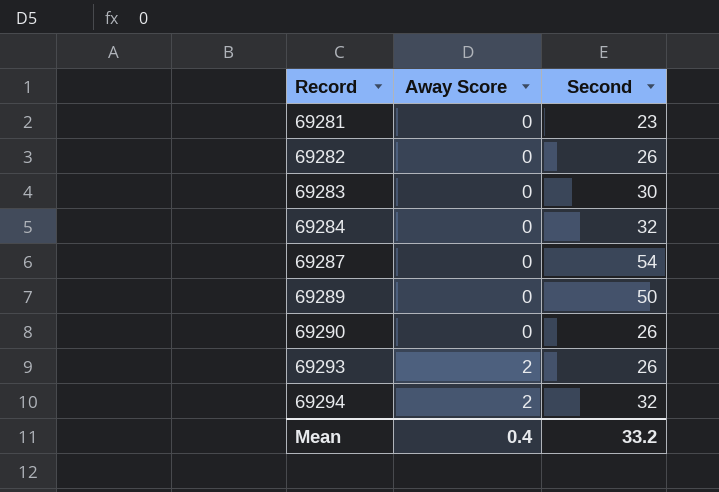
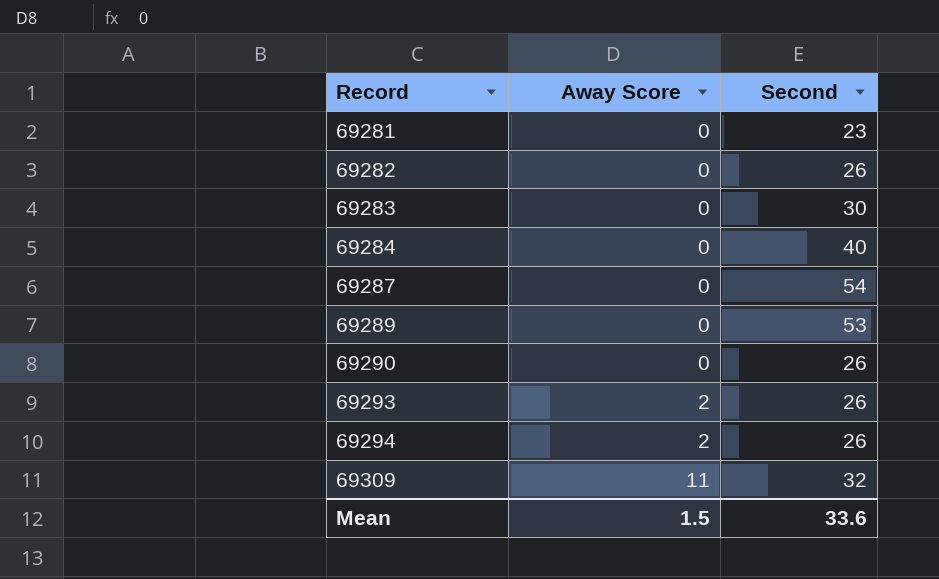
69284 | Second: 32 -> 40
69289 | Second: 50 -> 53
69294 | Second: 32 -> 26
row 69309: none -> 11 | 32
Mean | Away Score: 0.4 -> 1.5
Mean | Second: 33.2 -> 33.6

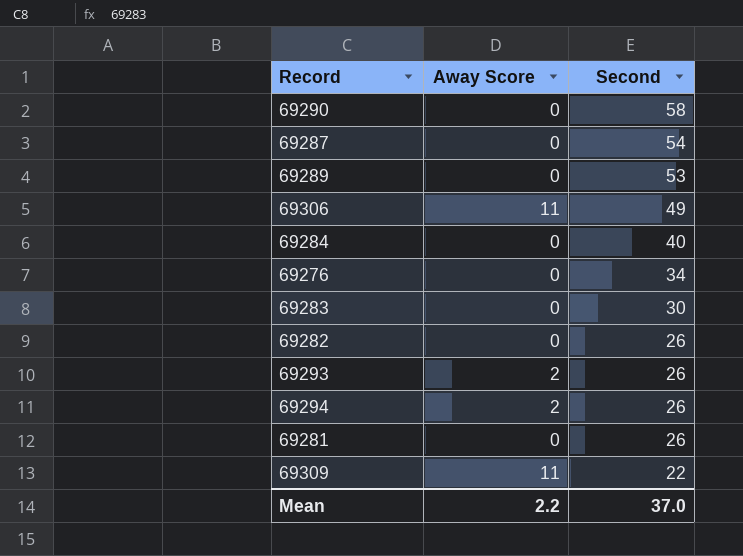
row order: Record ascending -> Second descending
69290 | Second: 26 -> 58
row 69306: none -> 11 | 49
row 69276: none -> 0 | 34
69281 | Second: 23 -> 26
69309 | Second: 32 -> 22
Mean | Away Score: 1.5 -> 2.2
Mean | Second: 33.6 -> 37.0

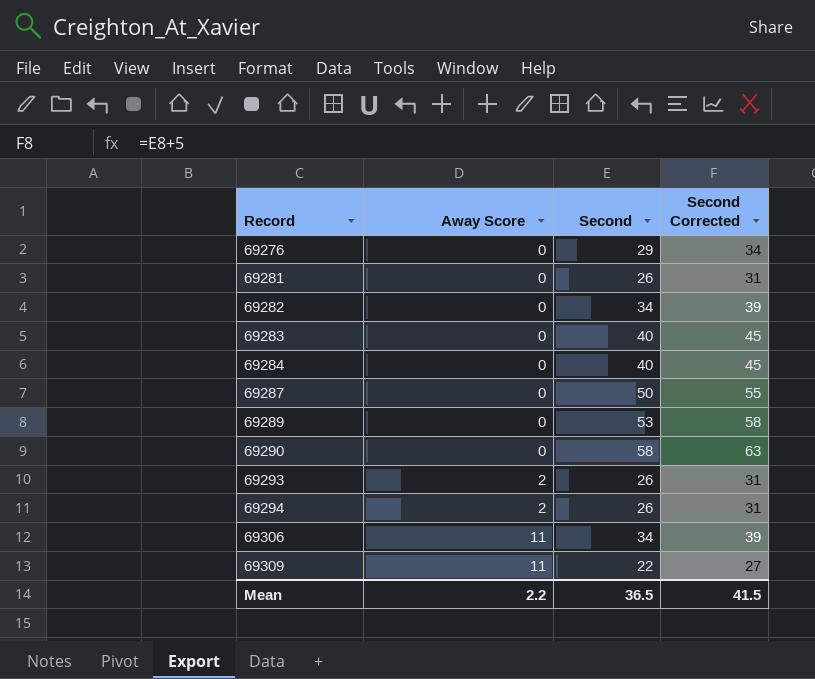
row order: Second descending -> Record ascending
column Second Corrected | formula: none -> [Second] + 5
69276 | Second: 34 -> 29
69282 | Second: 26 -> 34
69283 | Second: 30 -> 40
69287 | Second: 54 -> 50
69306 | Second: 49 -> 34
Mean | Second: 37.0 -> 36.5

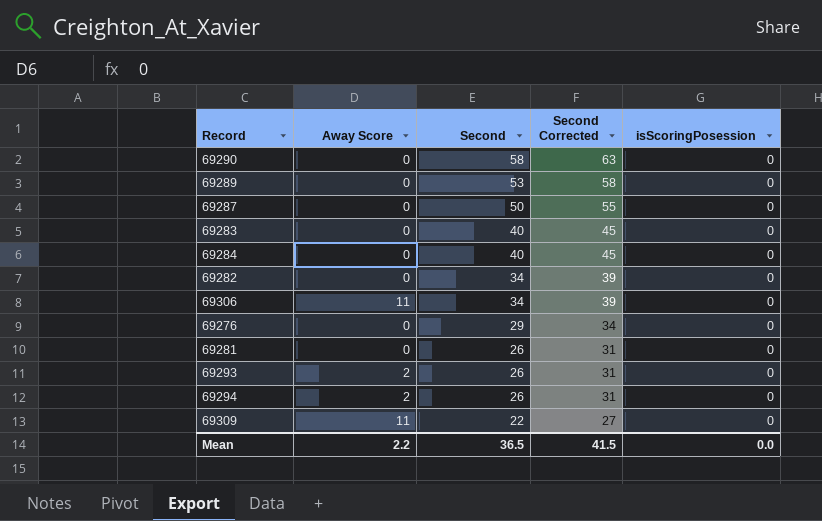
row order: Record ascending -> Second descending
column isScoringPosession | position: none -> 5

